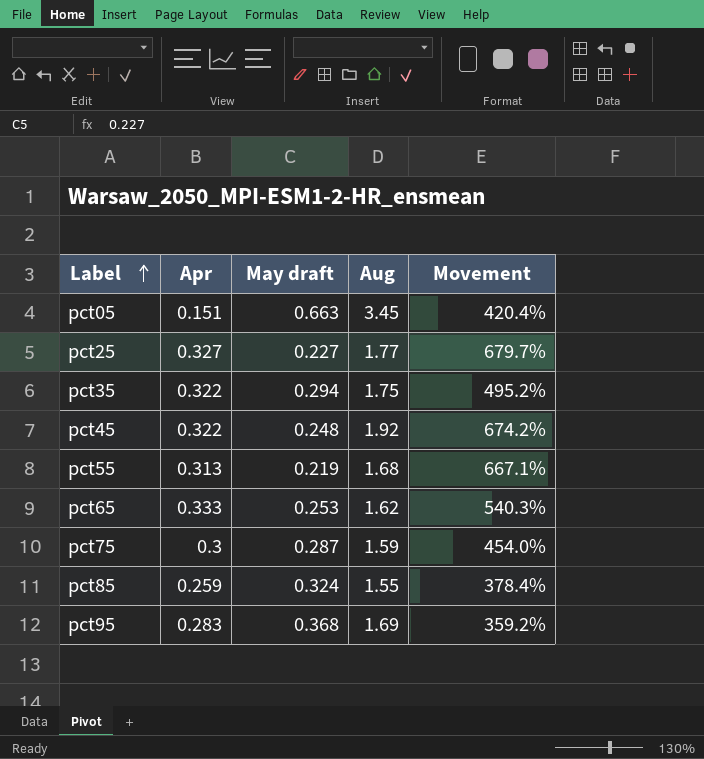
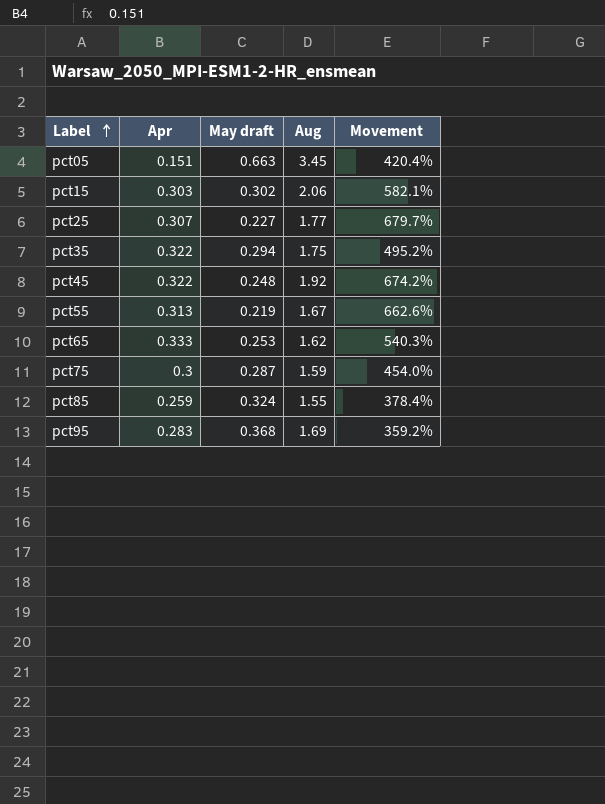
row pct15: none -> 0.303 | 0.302 | 2.06 | 582.1%
pct25 | Apr: 0.327 -> 0.307
pct55 | Aug: 1.68 -> 1.67
pct55 | Movement: 667.1% -> 662.6%

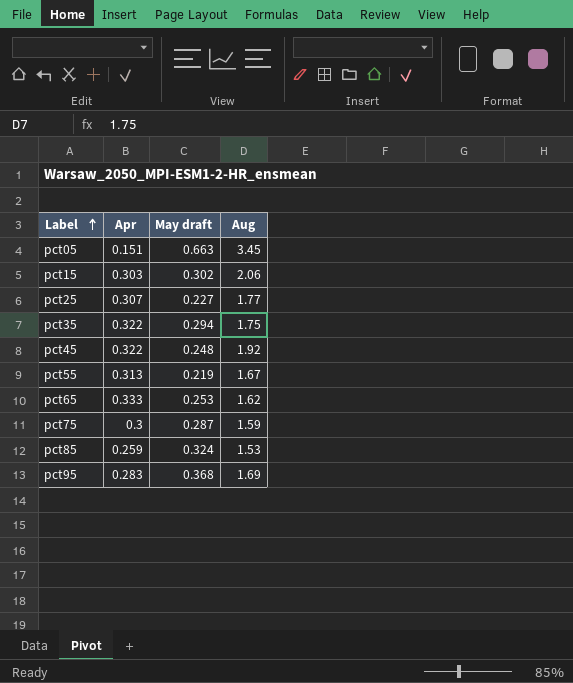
column Movement | formula: ([Aug] - [May draft]) / [May draft] -> none
pct85 | Aug: 1.55 -> 1.53

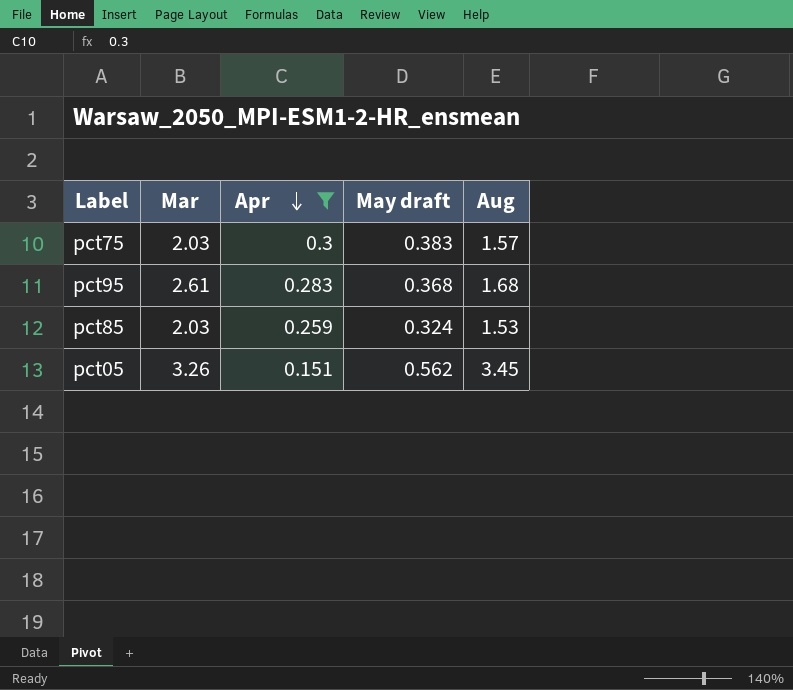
filter: none -> Apr <= 0.3
row order: Label ascending -> Apr descending
column Mar | position: none -> 2
pct75 | May draft: 0.287 -> 0.383
pct75 | Aug: 1.59 -> 1.57
pct95 | Aug: 1.69 -> 1.68
pct05 | May draft: 0.663 -> 0.562

